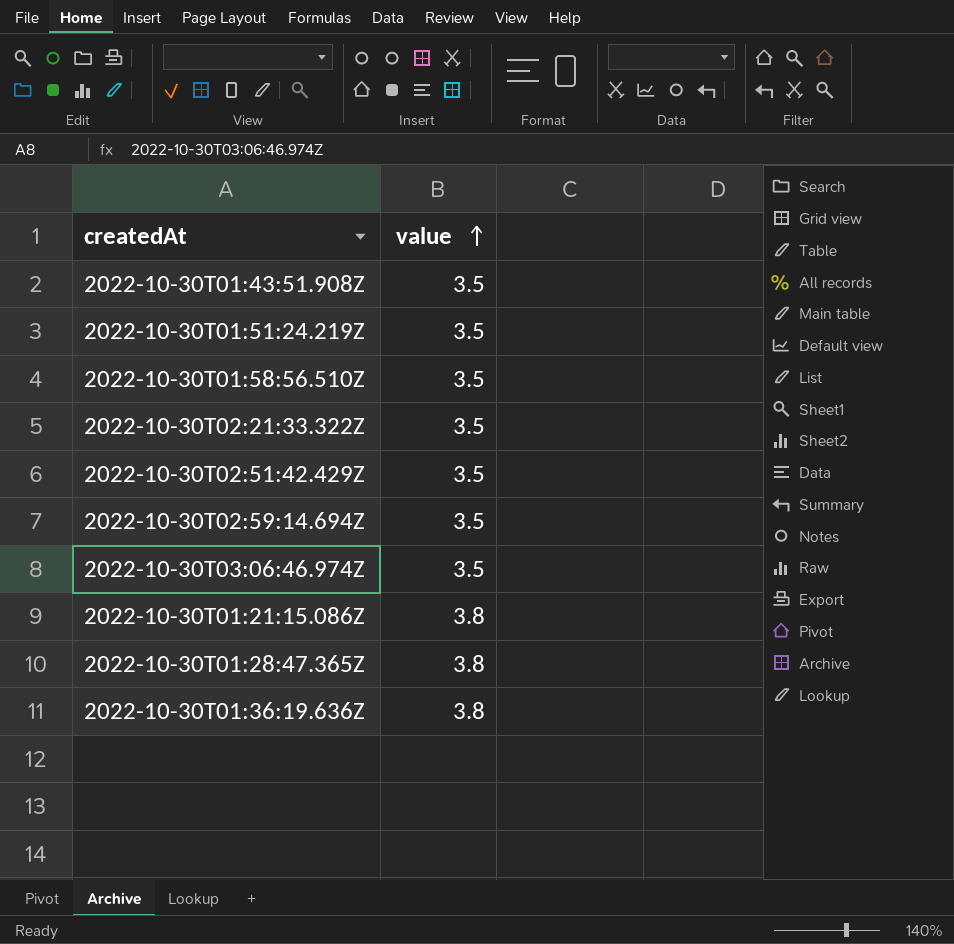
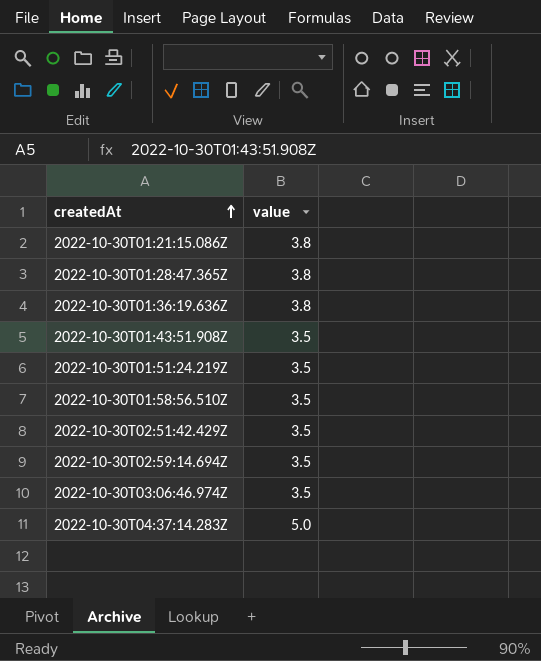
row order: value ascending -> createdAt ascending
row 2022-10-30T02:21:33.322Z: 3.5 -> none
row 2022-10-30T04:37:14.283Z: none -> 5.0

